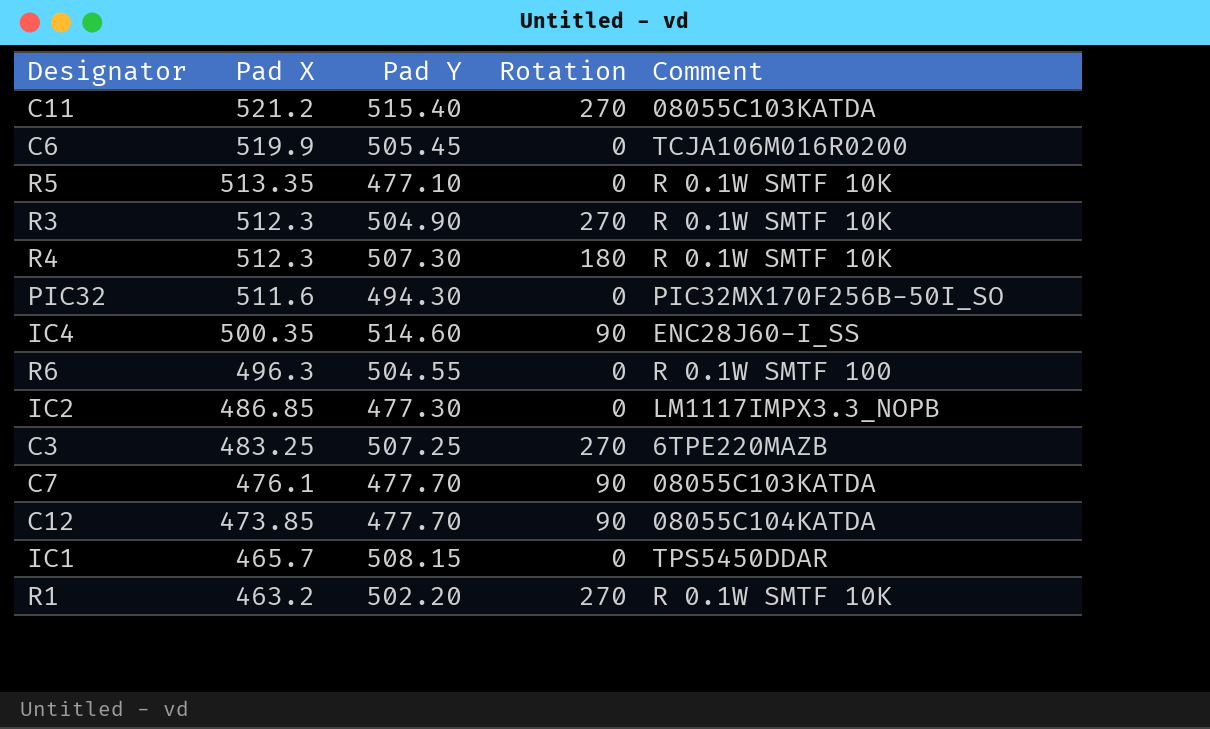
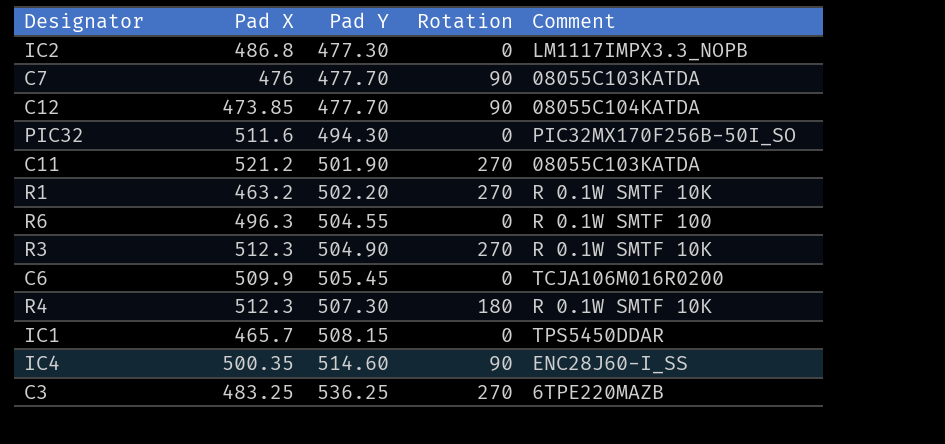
row order: Pad X descending -> Pad Y ascending
row R5: 513.35 | 477.10 | 0 | R 0.1W SMTF 10K -> none
IC2 | Pad X: 486.85 -> 486.8
C7 | Pad X: 476.1 -> 476
C11 | Pad Y: 515.40 -> 501.90
C6 | Pad X: 519.9 -> 509.9
C3 | Pad Y: 507.25 -> 536.25

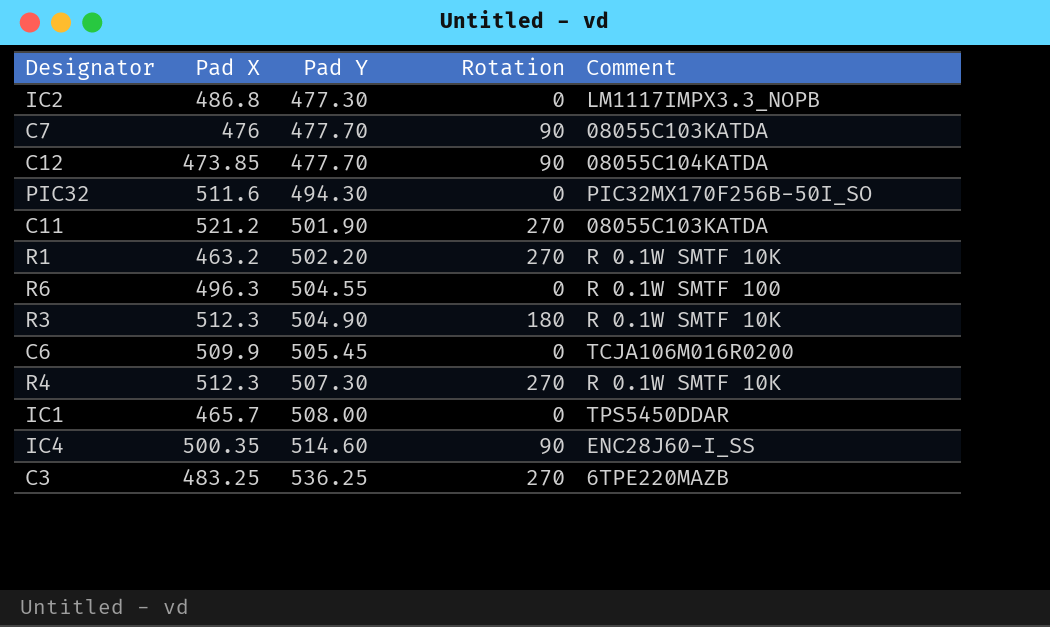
R3 | Rotation: 270 -> 180
R4 | Rotation: 180 -> 270
IC1 | Pad Y: 508.15 -> 508.00

